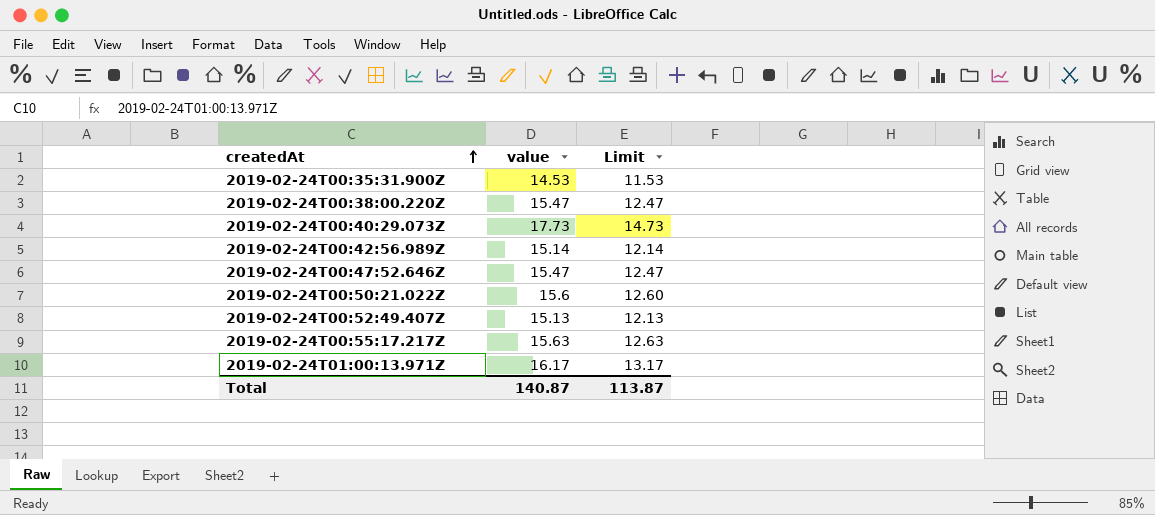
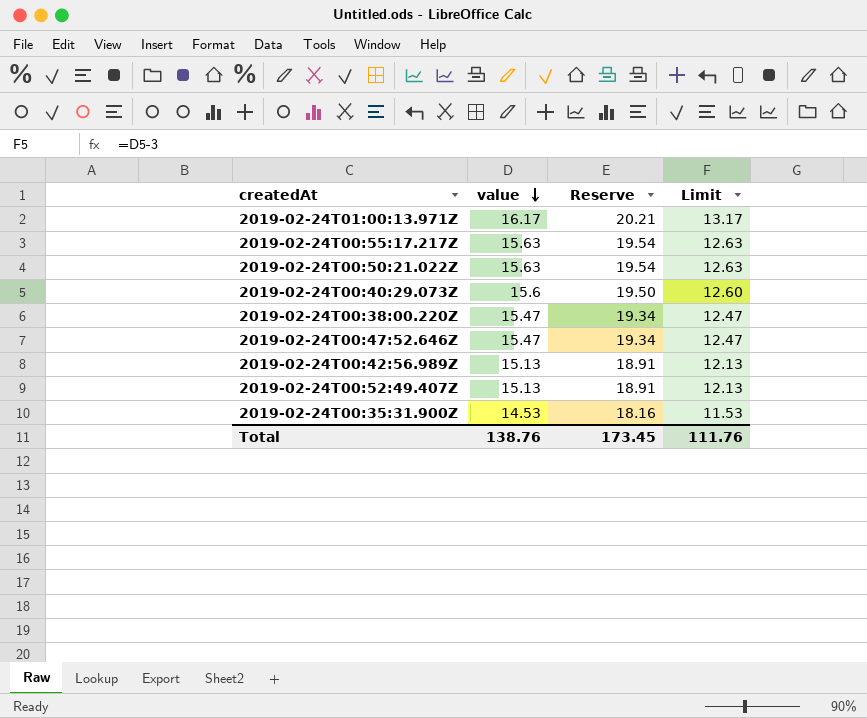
row order: createdAt ascending -> value descending
column Reserve | formula: none -> [value] * 1.25
2019-02-24T00:50:21.022Z | value: 15.6 -> 15.63
2019-02-24T00:50:21.022Z | Limit: 12.60 -> 12.63
2019-02-24T00:40:29.073Z | value: 17.73 -> 15.6
2019-02-24T00:40:29.073Z | Limit: 14.73 -> 12.60
2019-02-24T00:42:56.989Z | value: 15.14 -> 15.13
2019-02-24T00:42:56.989Z | Limit: 12.14 -> 12.13
Total | value: 140.87 -> 138.76
Total | Limit: 113.87 -> 111.76

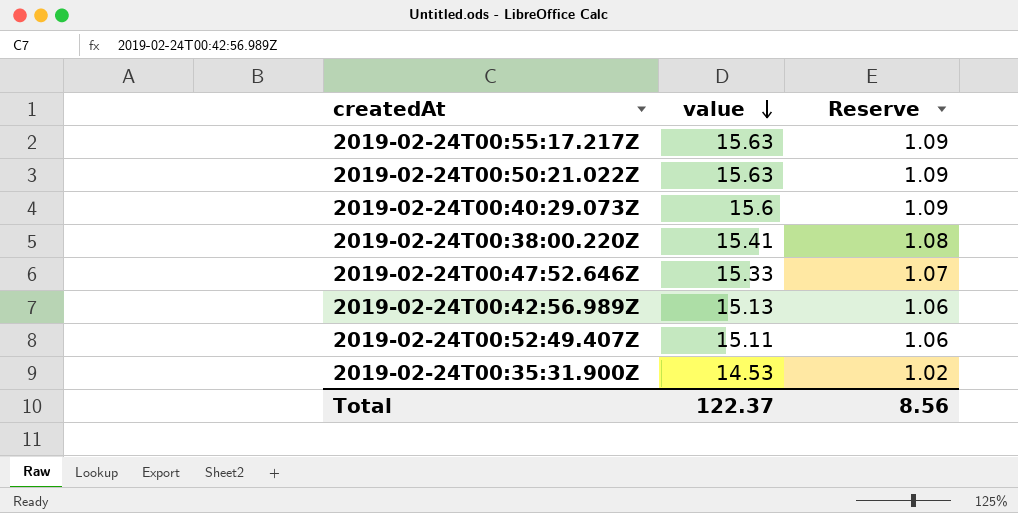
column Limit | formula: [value] - 3 -> none
column Reserve | formula: [value] * 1.25 -> [value] * 0.07
row 2019-02-24T01:00:13.971Z: 16.17 | 20.21 | 13.17 -> none
2019-02-24T00:38:00.220Z | value: 15.47 -> 15.41
2019-02-24T00:47:52.646Z | value: 15.47 -> 15.33
2019-02-24T00:52:49.407Z | value: 15.13 -> 15.11
Total | value: 138.76 -> 122.37
Total | Reserve: 173.45 -> 8.56

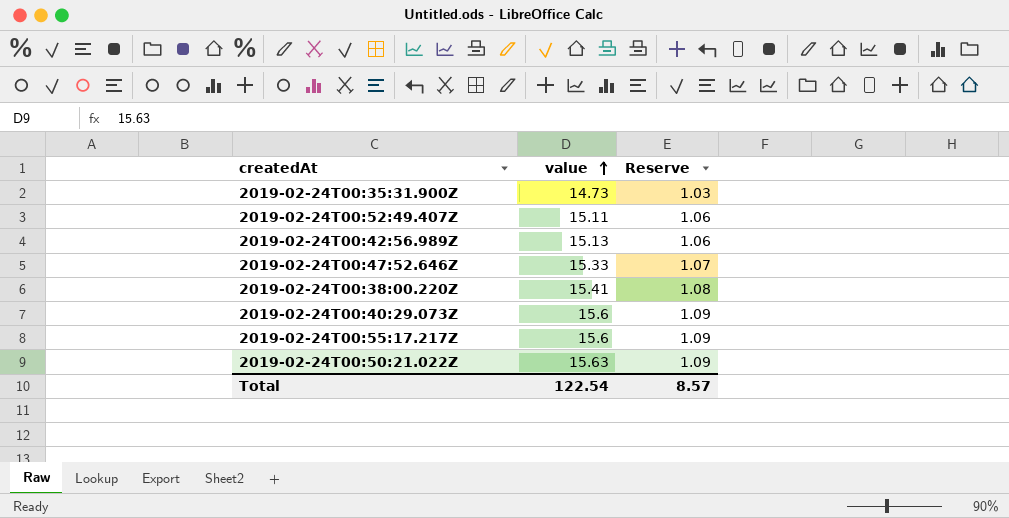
row order: value descending -> value ascending
2019-02-24T00:35:31.900Z | value: 14.53 -> 14.73
2019-02-24T00:35:31.900Z | Reserve: 1.02 -> 1.03
2019-02-24T00:55:17.217Z | value: 15.63 -> 15.6
Total | value: 122.37 -> 122.54
Total | Reserve: 8.56 -> 8.57

